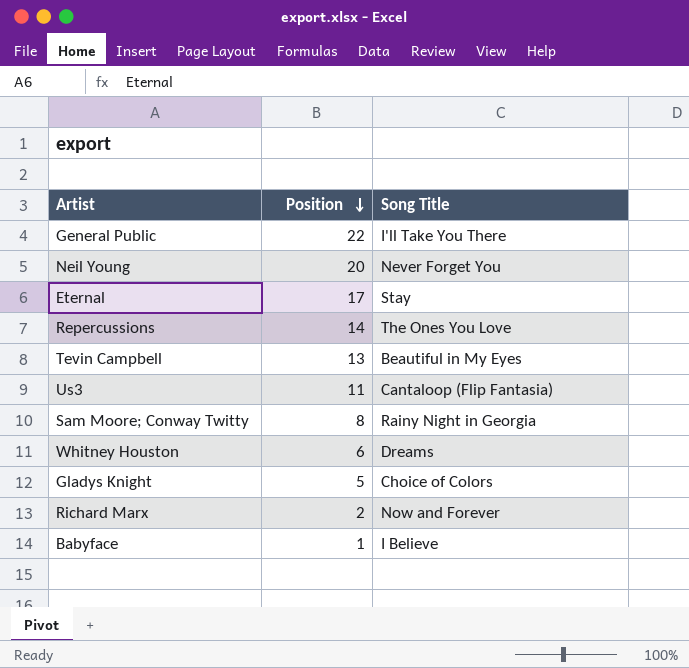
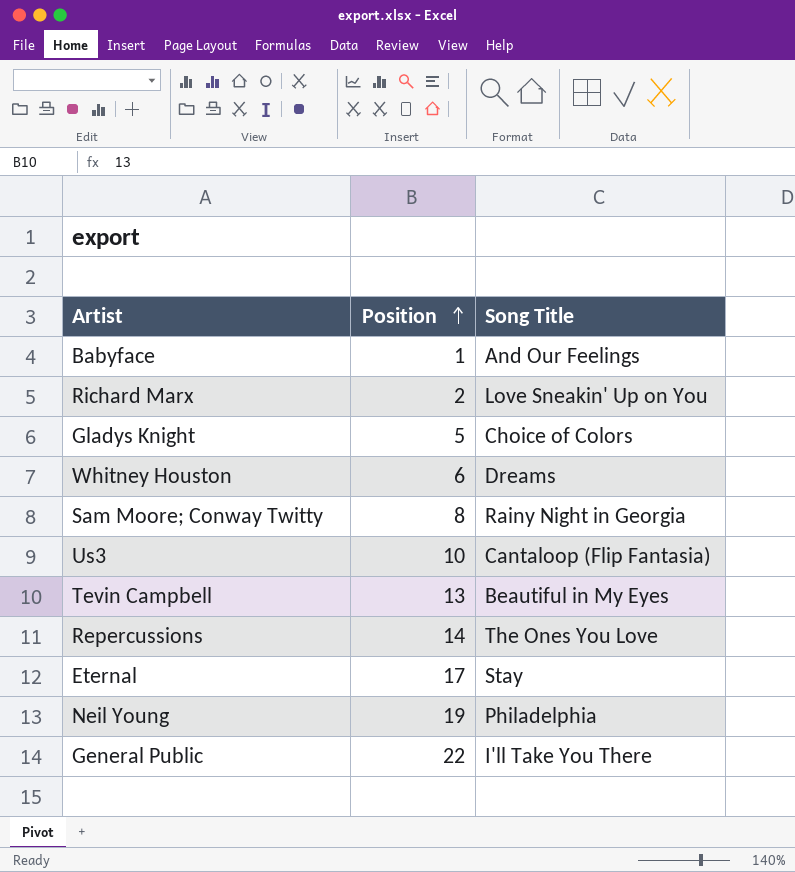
row order: Position descending -> Position ascending
Babyface | Song Title: I Believe -> And Our Feelings
Richard Marx | Song Title: Now and Forever -> Love Sneakin' Up on You
Us3 | Position: 11 -> 10
Neil Young | Position: 20 -> 19
Neil Young | Song Title: Never Forget You -> Philadelphia

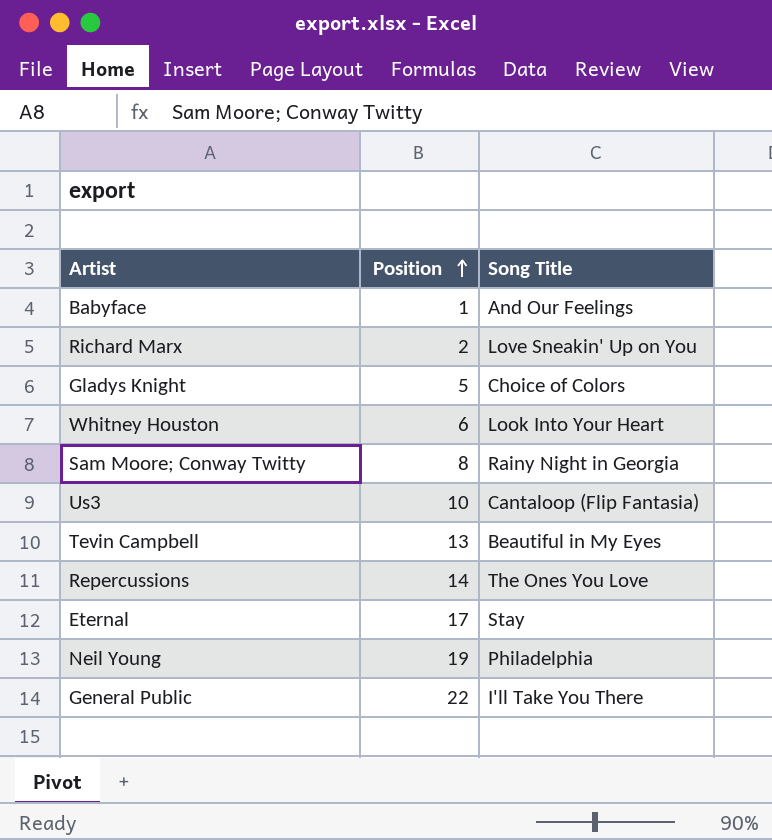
Whitney Houston | Song Title: Dreams -> Look Into Your Heart

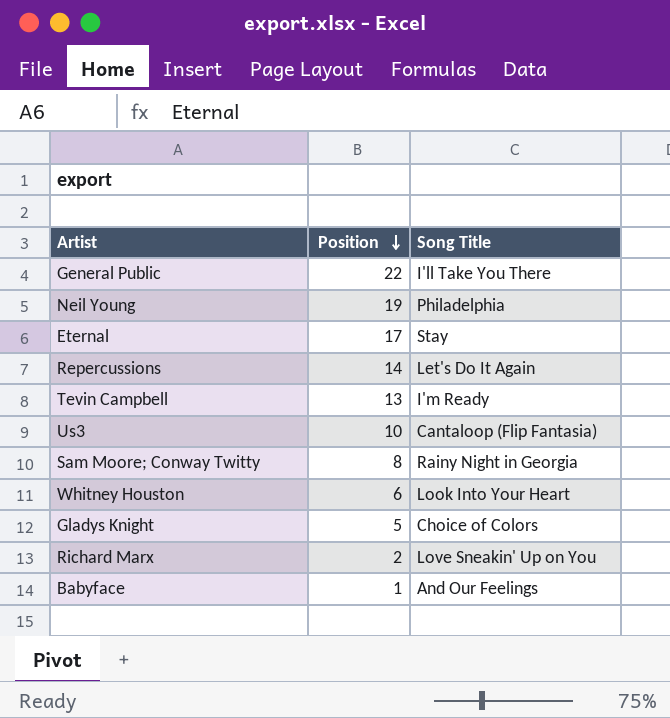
row order: Position ascending -> Position descending
Repercussions | Song Title: The Ones You Love -> Let's Do It Again
Tevin Campbell | Song Title: Beautiful in My Eyes -> I'm Ready

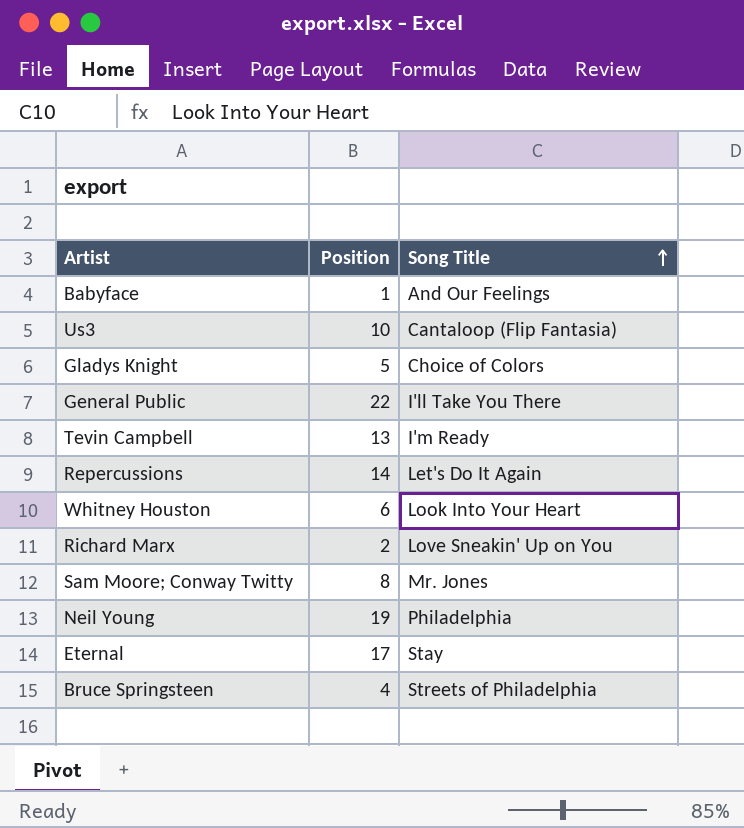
row order: Position descending -> Song Title ascending
Sam Moore; Conway Twitty | Song Title: Rainy Night in Georgia -> Mr. Jones
row Bruce Springsteen: none -> 4 | Streets of Philadelphia

